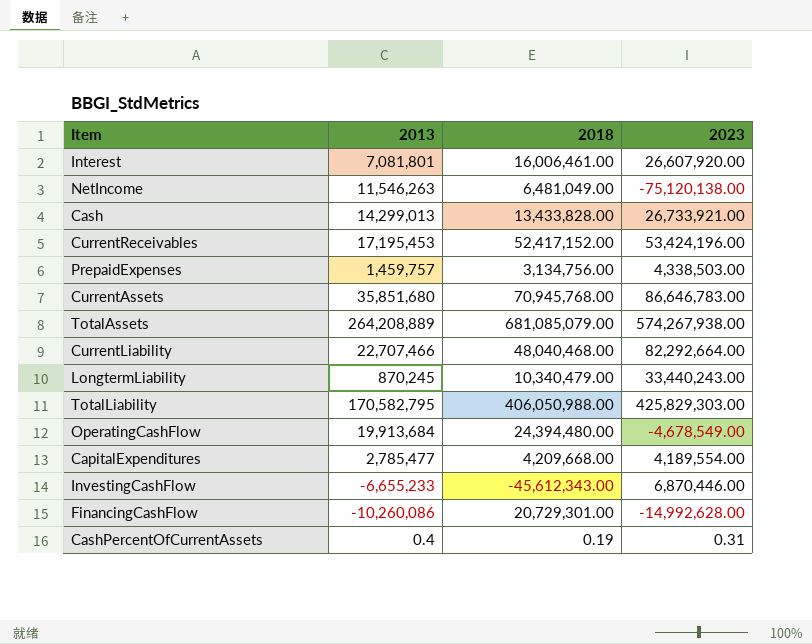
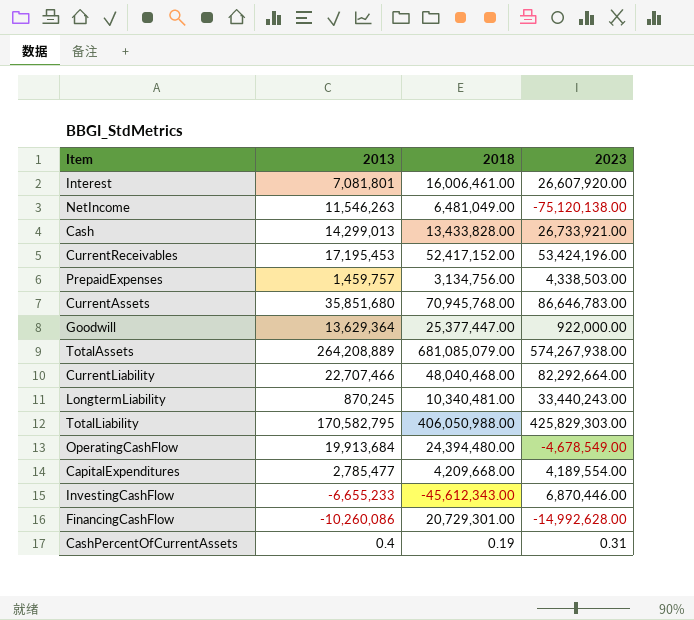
row Goodwill: none -> 13,629,364 | 25,377,447.00 | 922,000.00
LongtermLiability | 2018: 10,340,479.00 -> 10,340,481.00

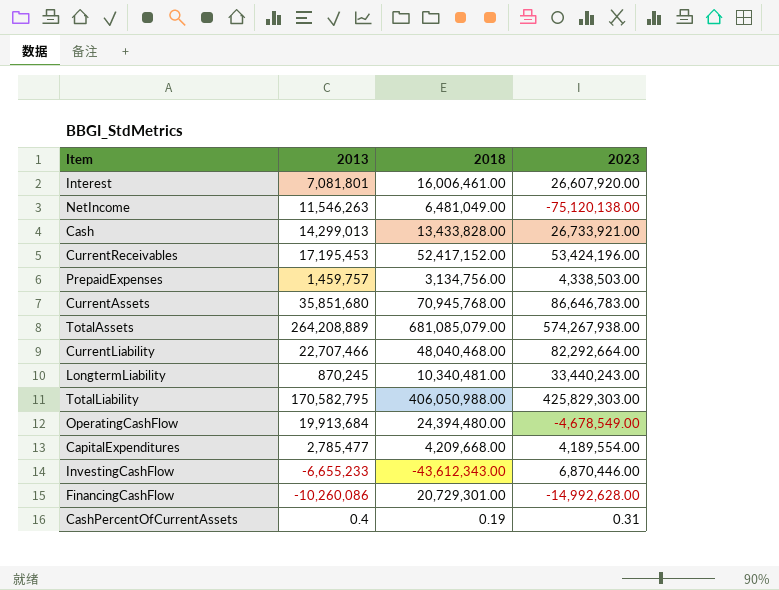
row Goodwill: 13,629,364 | 25,377,447.00 | 922,000.00 -> none
InvestingCashFlow | 2018: -45,612,343.00 -> -43,612,343.00

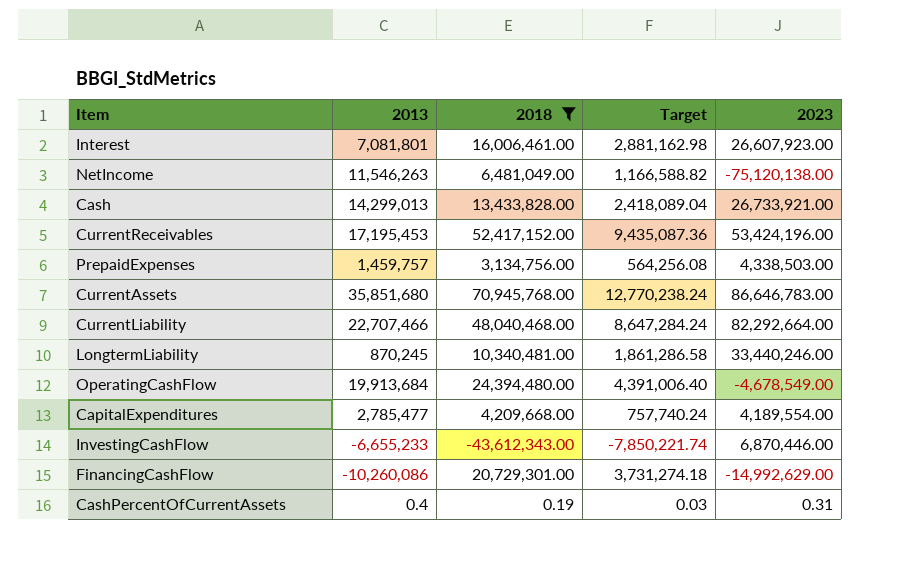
filter: none -> 2018 <= 70,945,768.00
column Target | formula: none -> [2018] * 0.18
Interest | 2023: 26,607,920.00 -> 26,607,923.00
LongtermLiability | 2023: 33,440,243.00 -> 33,440,246.00
FinancingCashFlow | 2023: -14,992,628.00 -> -14,992,629.00

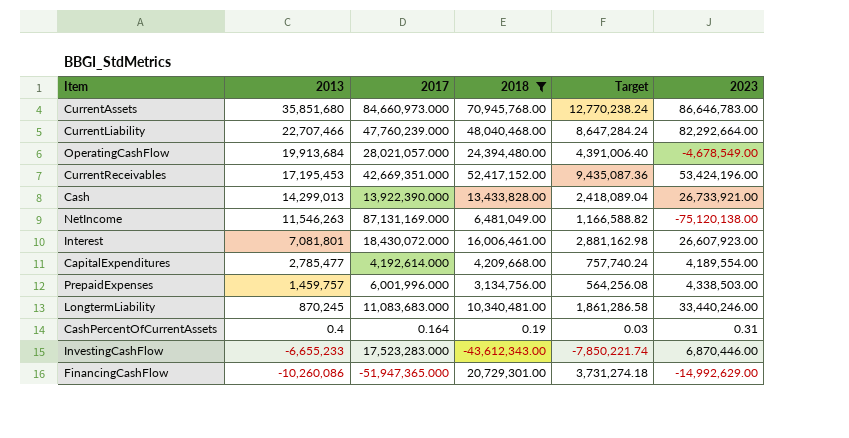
row order: none -> 2013 descending
column 2017 | position: none -> 3

